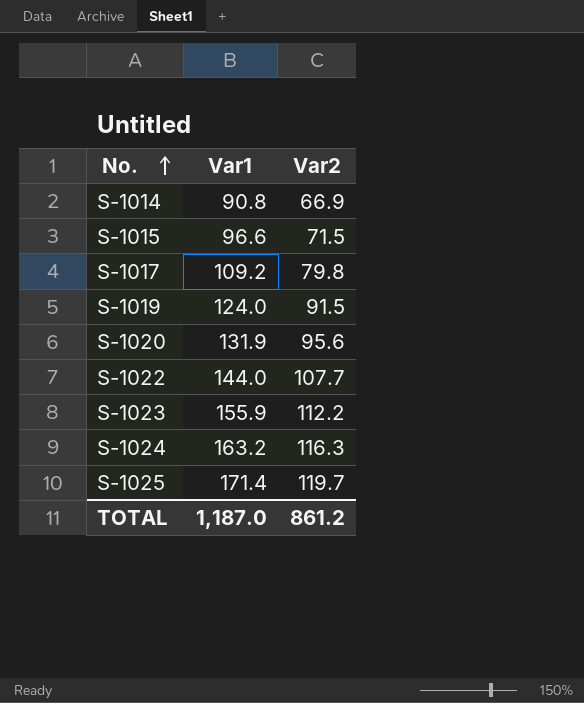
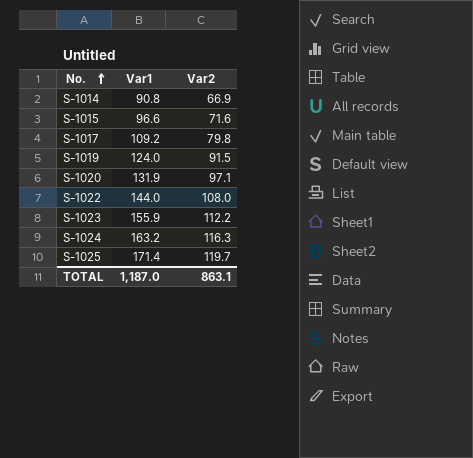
S-1015 | Var2: 71.5 -> 71.6
S-1020 | Var2: 95.6 -> 97.1
S-1022 | Var2: 107.7 -> 108.0
TOTAL | Var2: 861.2 -> 863.1

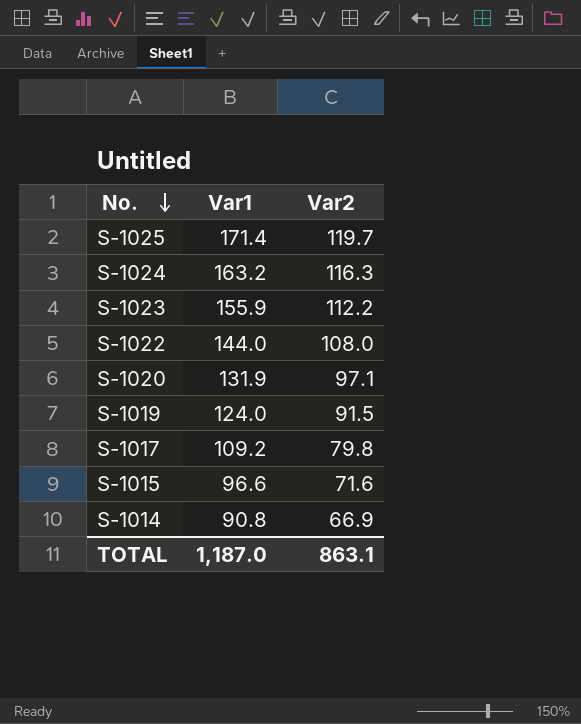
row order: No. ascending -> No. descending

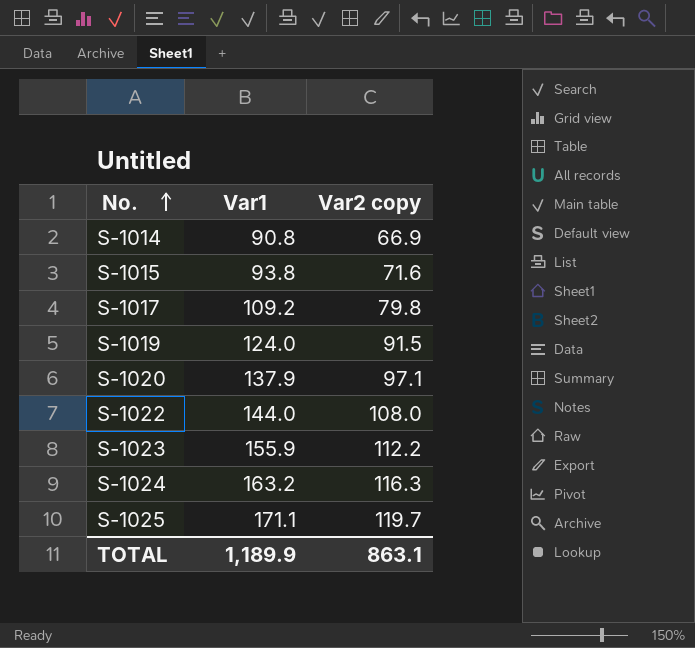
row order: No. descending -> No. ascending
column name: Var2 -> Var2 copy
S-1015 | Var1: 96.6 -> 93.8
S-1020 | Var1: 131.9 -> 137.9
S-1025 | Var1: 171.4 -> 171.1
TOTAL | Var1: 1,187.0 -> 1,189.9

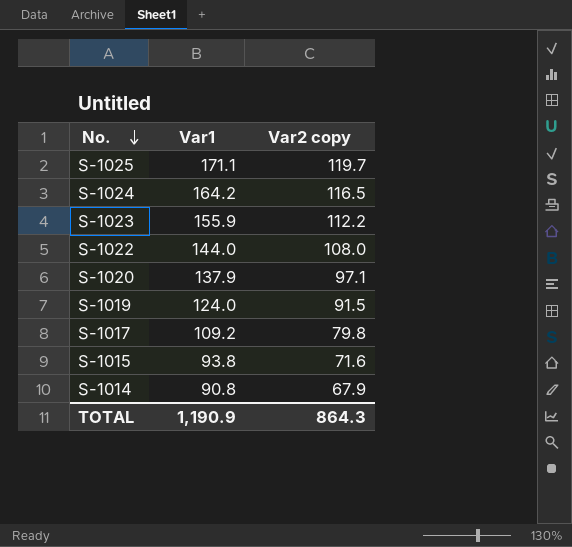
row order: No. ascending -> No. descending
S-1024 | Var1: 163.2 -> 164.2
S-1024 | Var2 copy: 116.3 -> 116.5
S-1014 | Var2 copy: 66.9 -> 67.9
TOTAL | Var1: 1,189.9 -> 1,190.9
TOTAL | Var2 copy: 863.1 -> 864.3

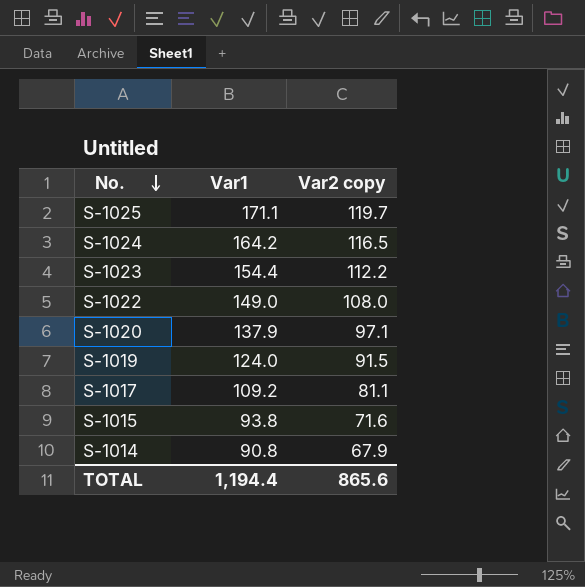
S-1023 | Var1: 155.9 -> 154.4
S-1022 | Var1: 144.0 -> 149.0
S-1017 | Var2 copy: 79.8 -> 81.1
TOTAL | Var1: 1,190.9 -> 1,194.4
TOTAL | Var2 copy: 864.3 -> 865.6

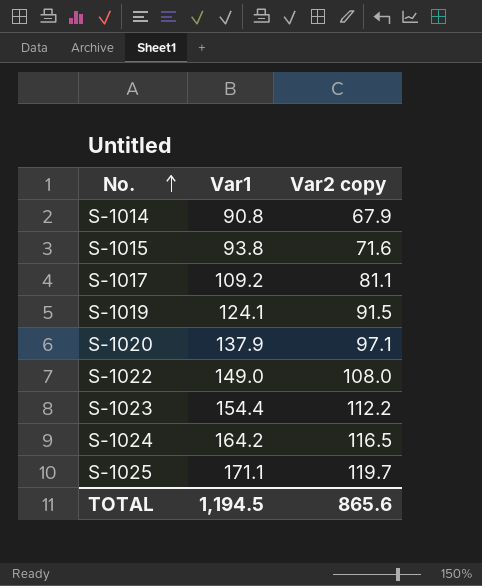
row order: No. descending -> No. ascending
S-1019 | Var1: 124.0 -> 124.1
TOTAL | Var1: 1,194.4 -> 1,194.5

